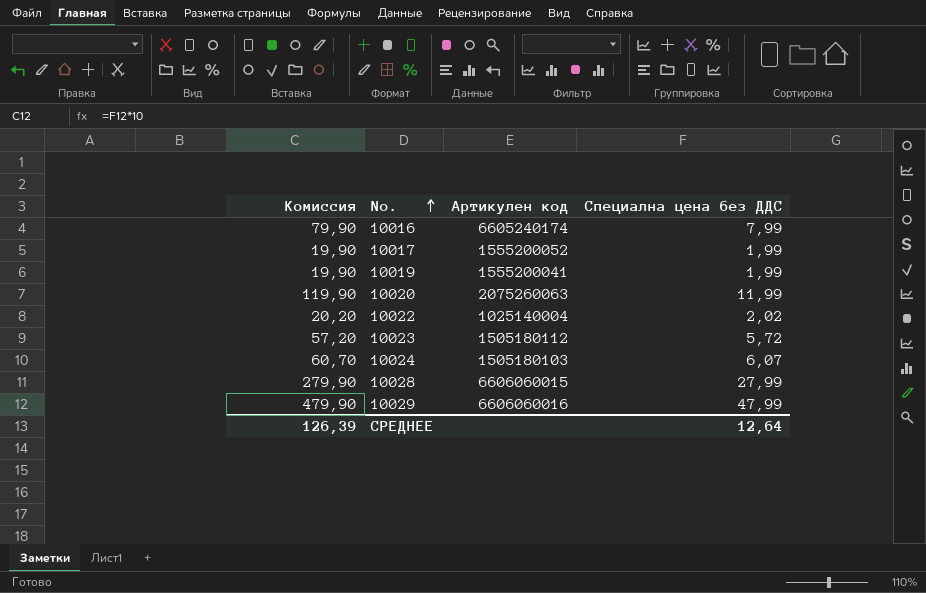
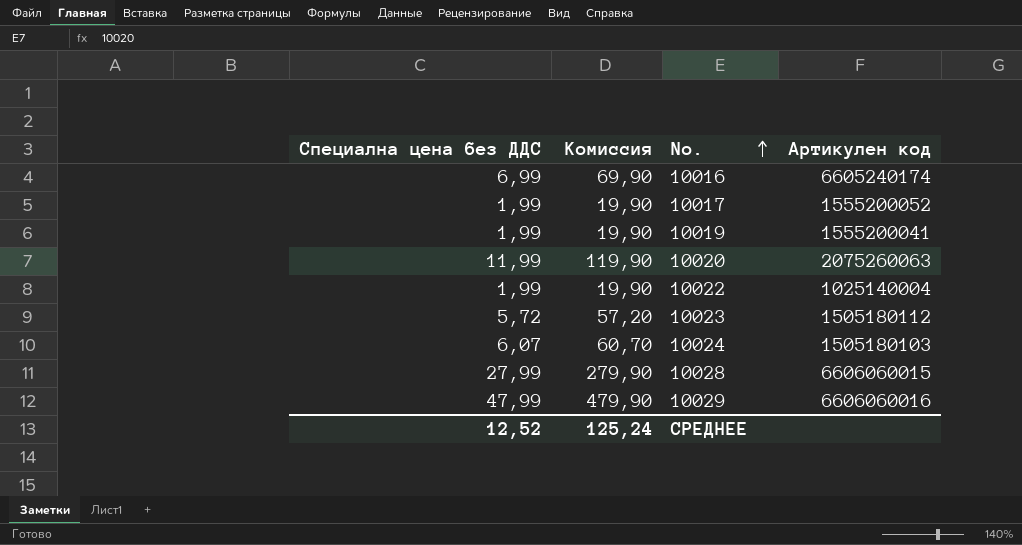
column Специална цена без ДДС | position: 4 -> 1
10016 | Специална цена без ДДС: 7,99 -> 6,99
10016 | Комиссия: 79,90 -> 69,90
10022 | Специална цена без ДДС: 2,02 -> 1,99
10022 | Комиссия: 20,20 -> 19,90
СРЕДНЕЕ | Специална цена без ДДС: 12,64 -> 12,52
СРЕДНЕЕ | Комиссия: 126,39 -> 125,24

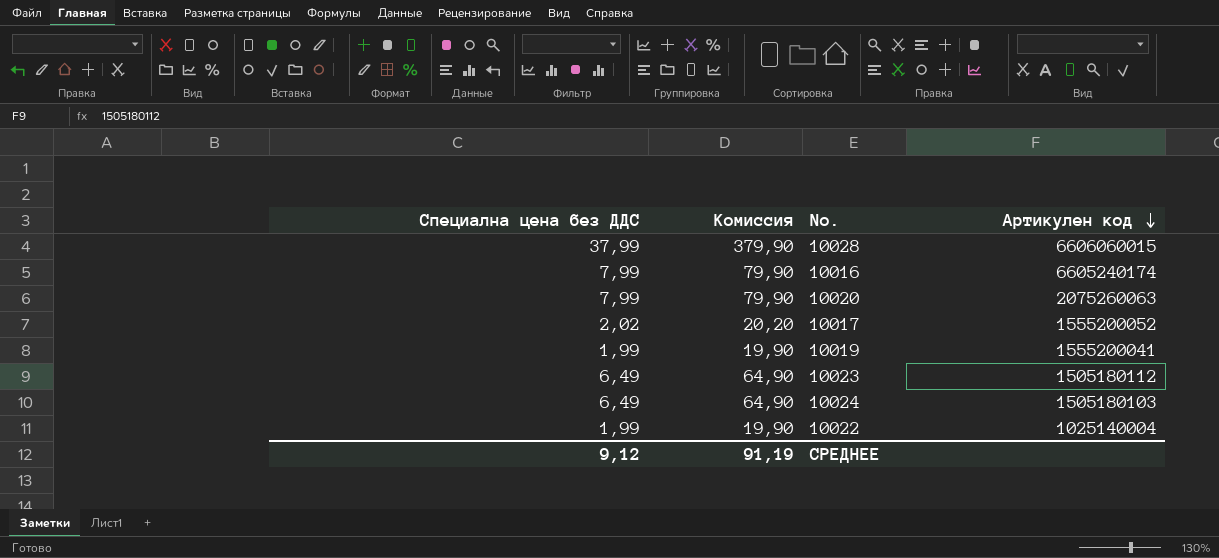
row order: No. ascending -> Артикулен код descending
row 10029: 47,99 | 479,90 | 6606060016 -> none
10028 | Специална цена без ДДС: 27,99 -> 37,99
10028 | Комиссия: 279,90 -> 379,90
10016 | Специална цена без ДДС: 6,99 -> 7,99
10016 | Комиссия: 69,90 -> 79,90
10020 | Специална цена без ДДС: 11,99 -> 7,99
10020 | Комиссия: 119,90 -> 79,90
10017 | Специална цена без ДДС: 1,99 -> 2,02
10017 | Комиссия: 19,90 -> 20,20
10023 | Специална цена без ДДС: 5,72 -> 6,49
10023 | Комиссия: 57,20 -> 64,90
10024 | Специална цена без ДДС: 6,07 -> 6,49
10024 | Комиссия: 60,70 -> 64,90
СРЕДНЕЕ | Специална цена без ДДС: 12,52 -> 9,12
СРЕДНЕЕ | Комиссия: 125,24 -> 91,19

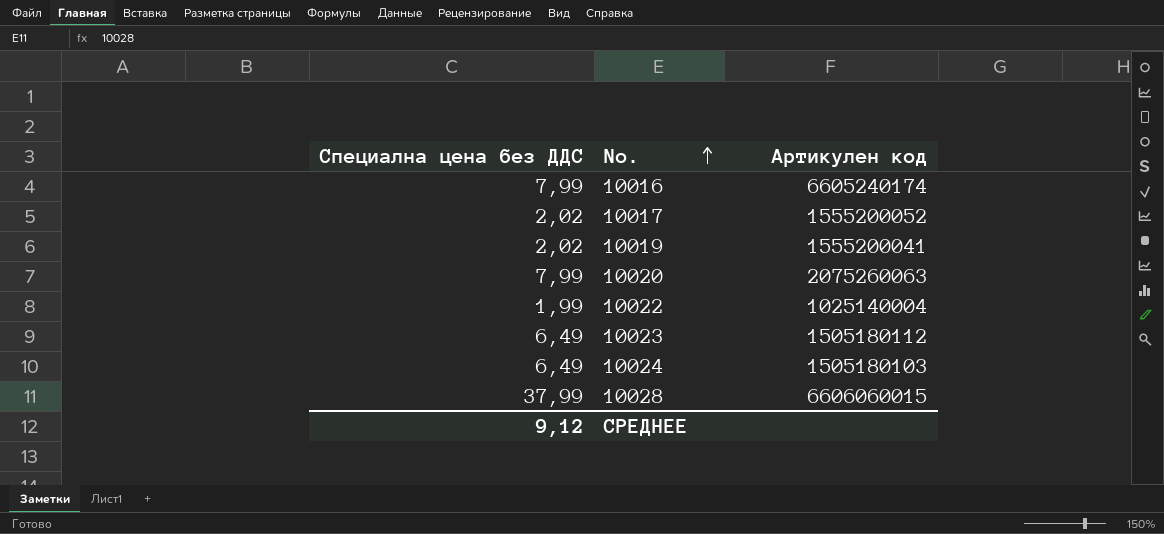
row order: Артикулен код descending -> No. ascending
column Комиссия | formula: [Специална цена без ДДС] * 10 -> none
10019 | Специална цена без ДДС: 1,99 -> 2,02

